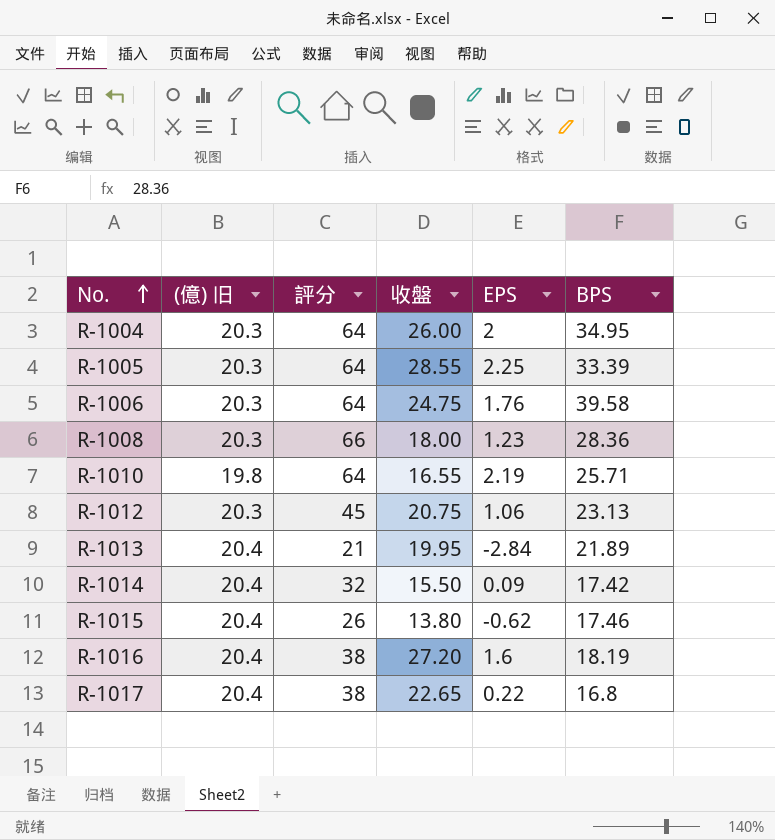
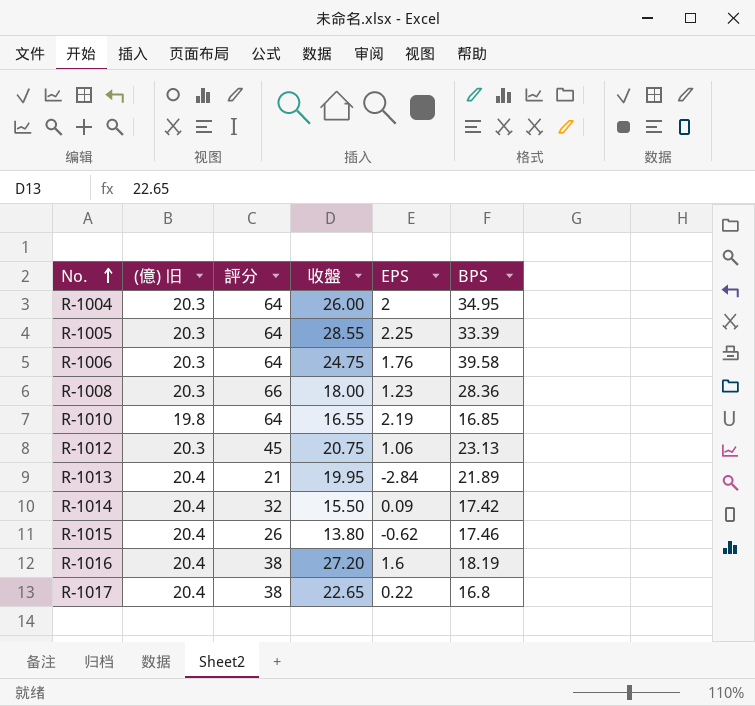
R-1010 | BPS: 25.71 -> 16.85

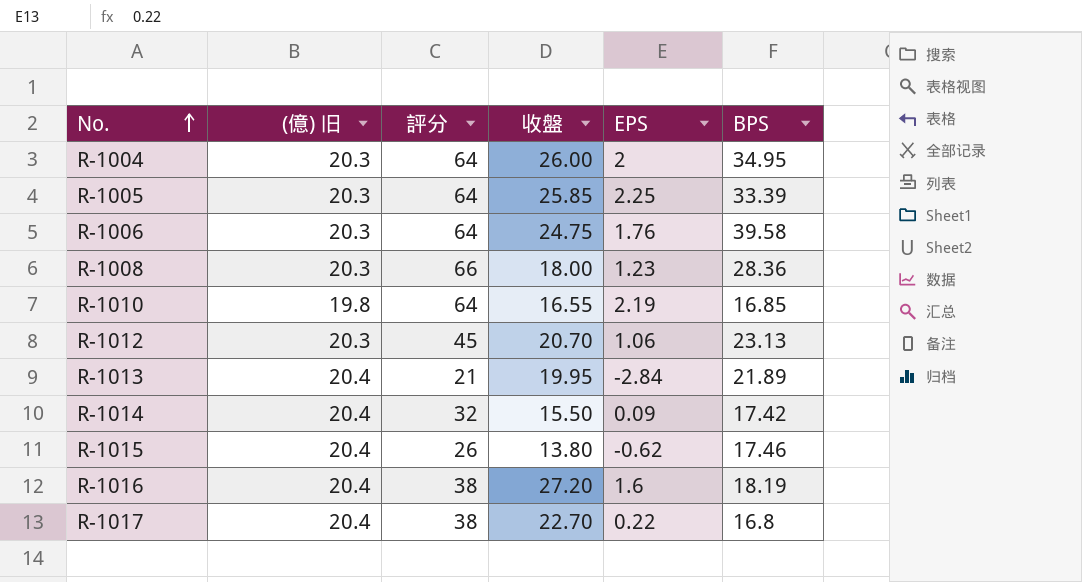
R-1005 | 收盤: 28.55 -> 25.85
R-1012 | 收盤: 20.75 -> 20.70
R-1017 | 收盤: 22.65 -> 22.70

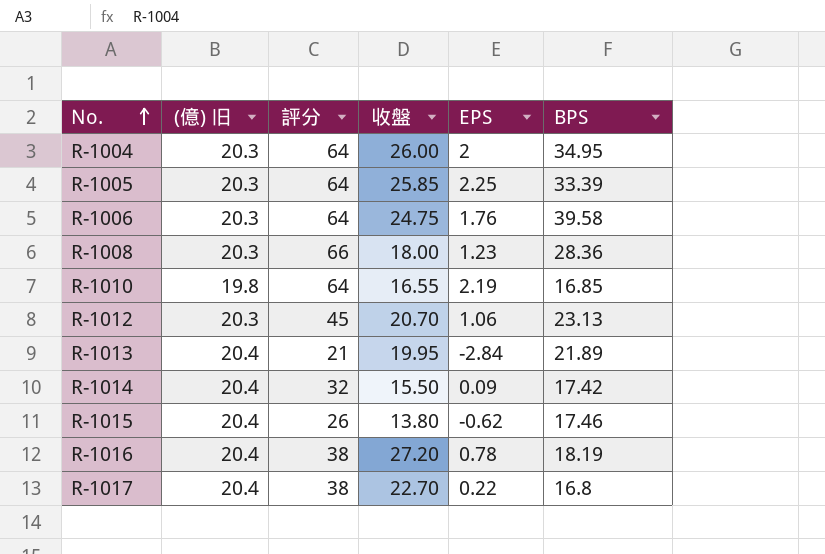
R-1016 | EPS: 1.6 -> 0.78

